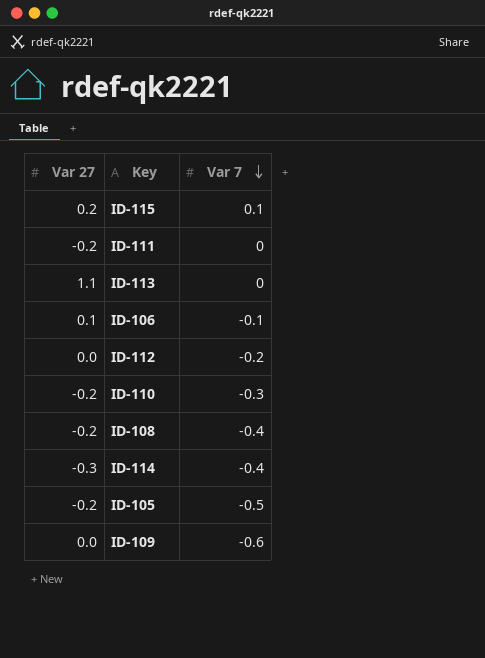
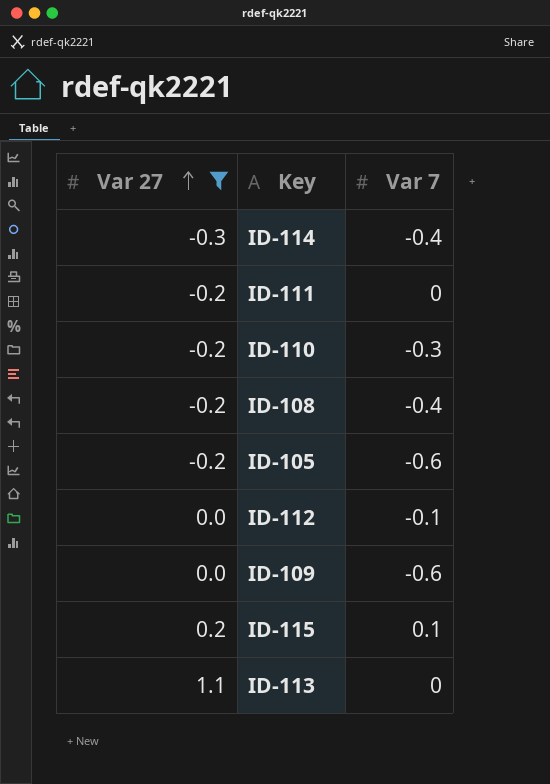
filter: none -> Var 27 != 0.1
row order: Var 7 descending -> Var 27 ascending
ID-105 | Var 7: -0.5 -> -0.6
ID-112 | Var 7: -0.2 -> -0.1

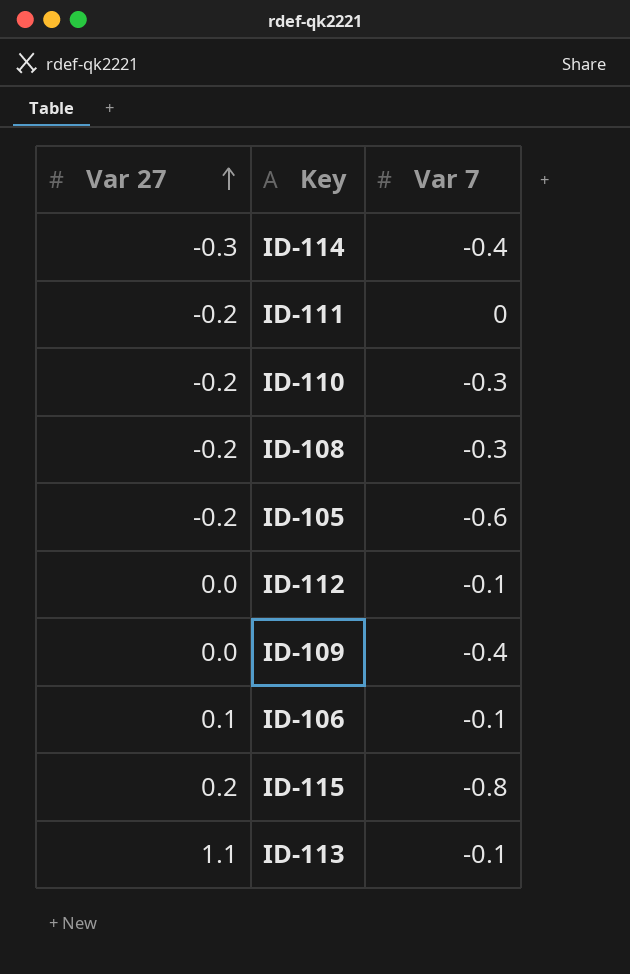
filter: Var 27 != 0.1 -> none
ID-108 | Var 7: -0.4 -> -0.3
ID-109 | Var 7: -0.6 -> -0.4
ID-115 | Var 7: 0.1 -> -0.8
ID-113 | Var 7: 0 -> -0.1

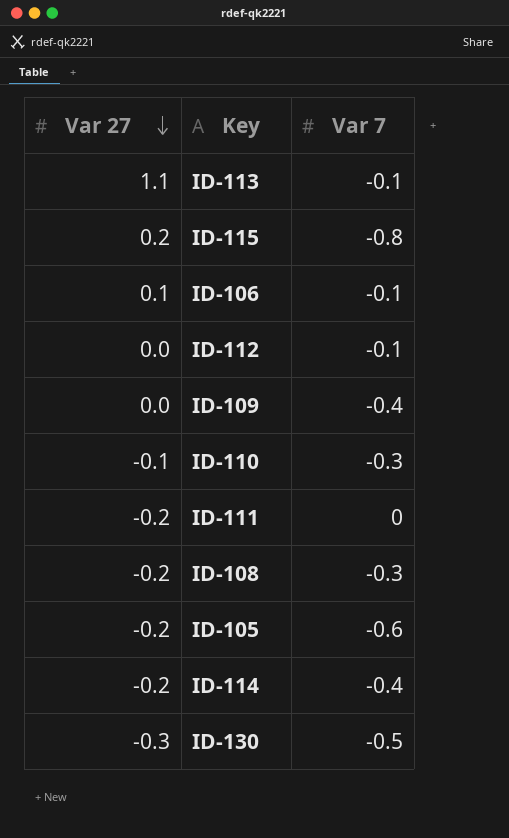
row order: Var 27 ascending -> Var 27 descending
ID-110 | Var 27: -0.2 -> -0.1
ID-114 | Var 27: -0.3 -> -0.2
row ID-130: none -> -0.3 | -0.5

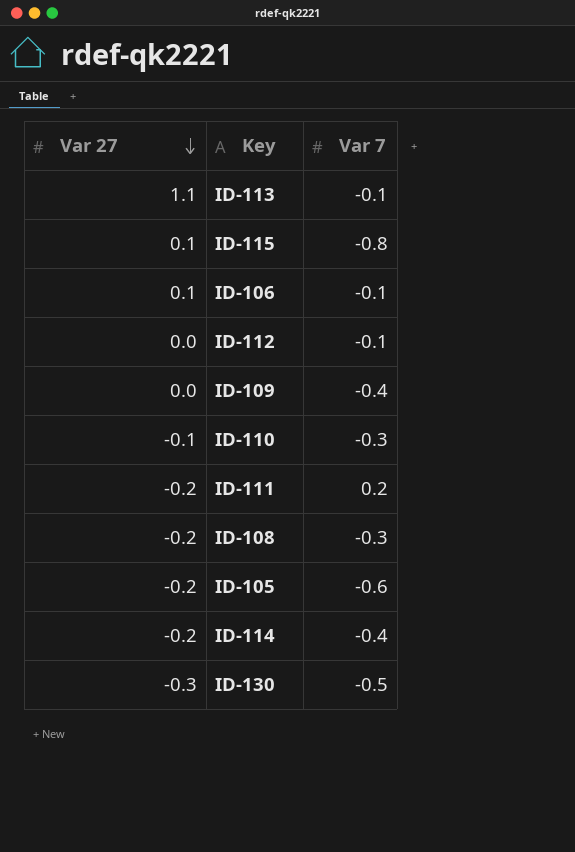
ID-115 | Var 27: 0.2 -> 0.1
ID-111 | Var 7: 0 -> 0.2

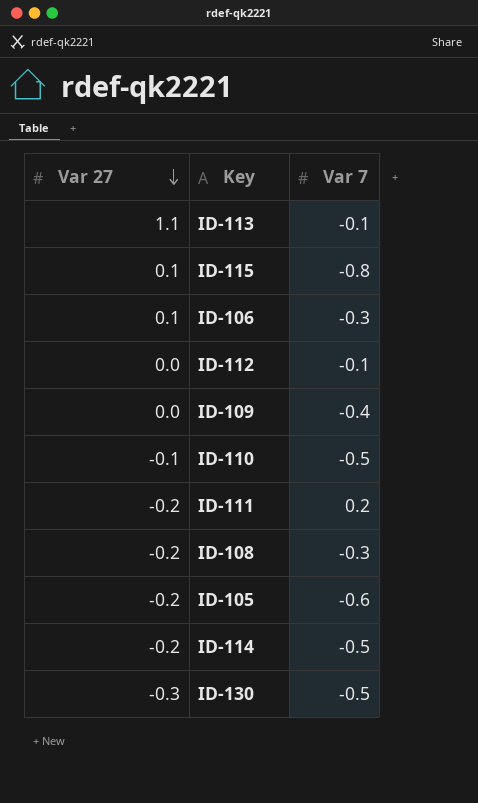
ID-106 | Var 7: -0.1 -> -0.3
ID-110 | Var 7: -0.3 -> -0.5
ID-114 | Var 7: -0.4 -> -0.5

